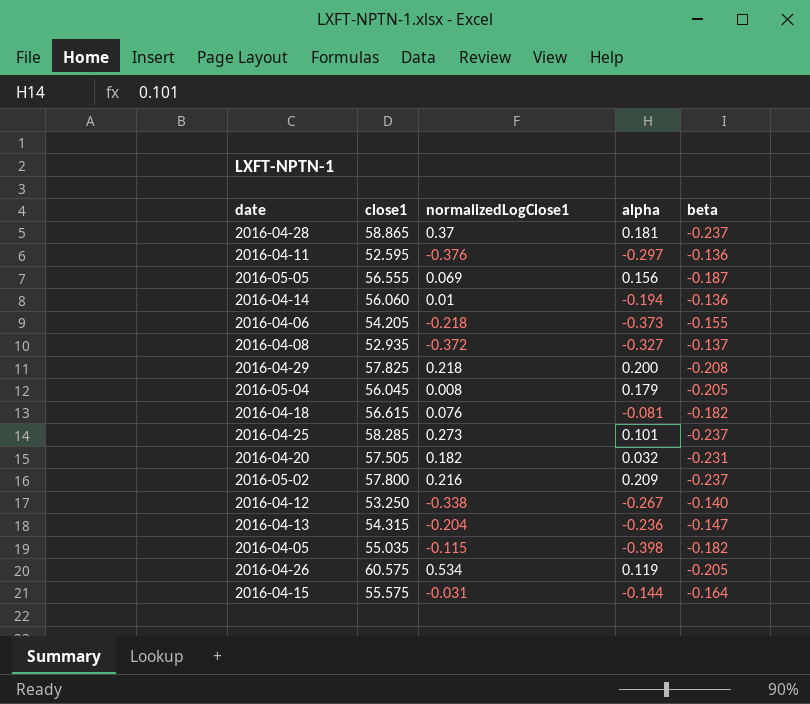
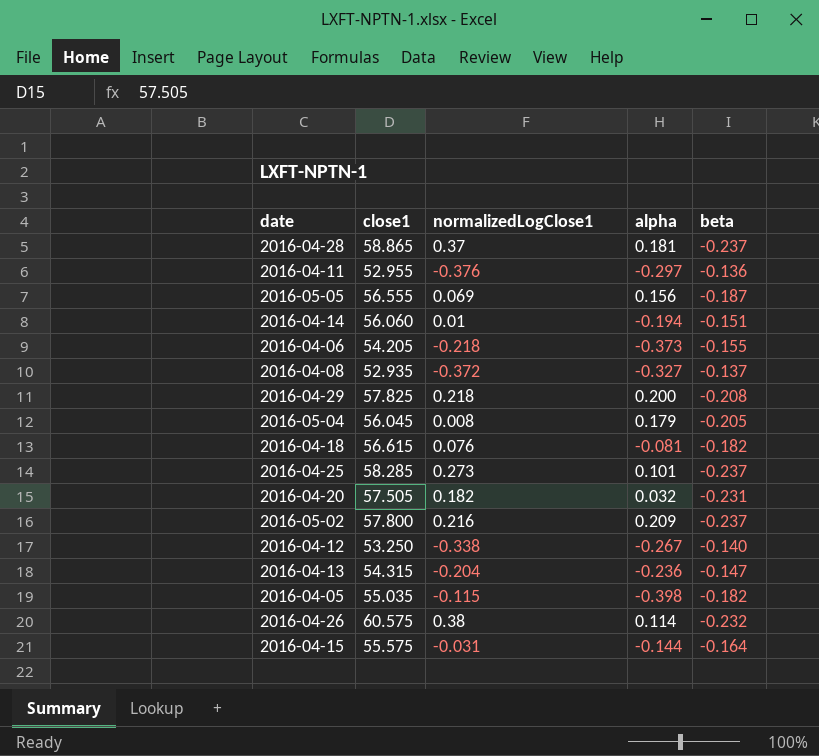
2016-04-11 | close1: 52.595 -> 52.955
2016-04-14 | beta: -0.136 -> -0.151
2016-04-26 | normalizedLogClose1: 0.534 -> 0.38
2016-04-26 | alpha: 0.119 -> 0.114
2016-04-26 | beta: -0.205 -> -0.232

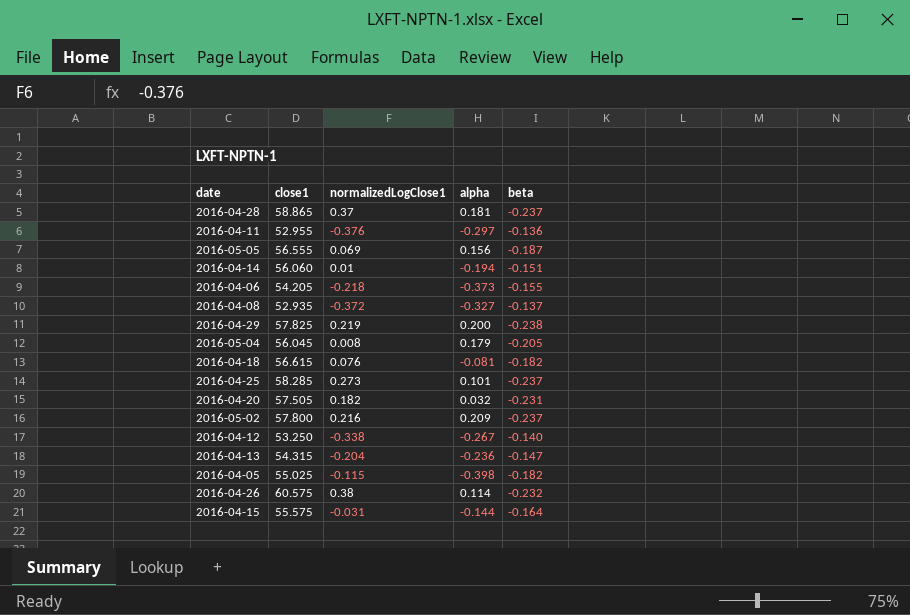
2016-04-29 | normalizedLogClose1: 0.218 -> 0.219
2016-04-29 | beta: -0.208 -> -0.238
2016-04-05 | close1: 55.035 -> 55.025

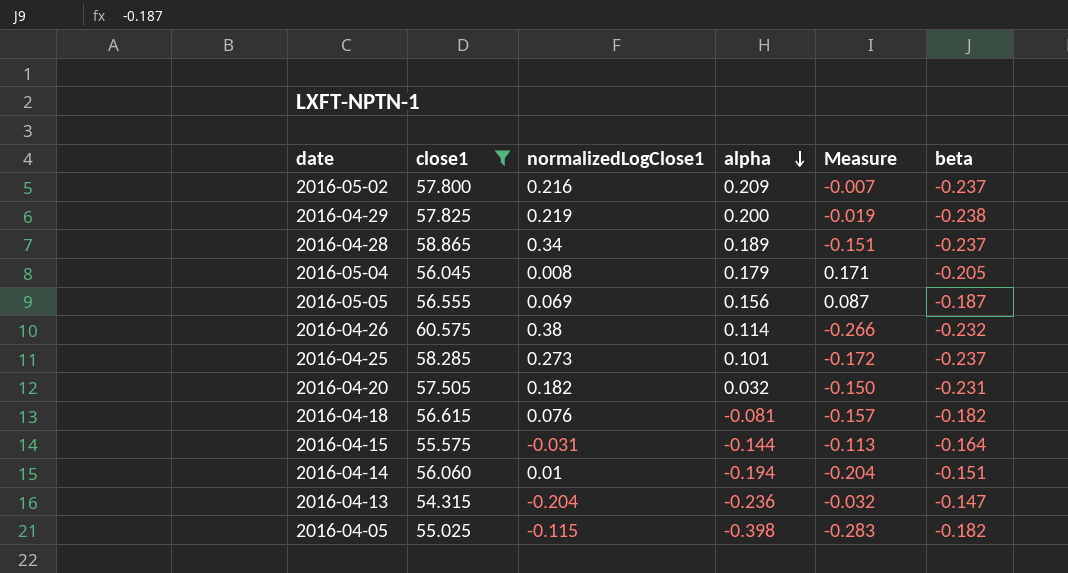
filter: none -> close1 >= 54.315
row order: none -> alpha descending
column Measure | formula: none -> [alpha] - [normalizedLogClose1]
2016-04-28 | normalizedLogClose1: 0.37 -> 0.34
2016-04-28 | alpha: 0.181 -> 0.189

